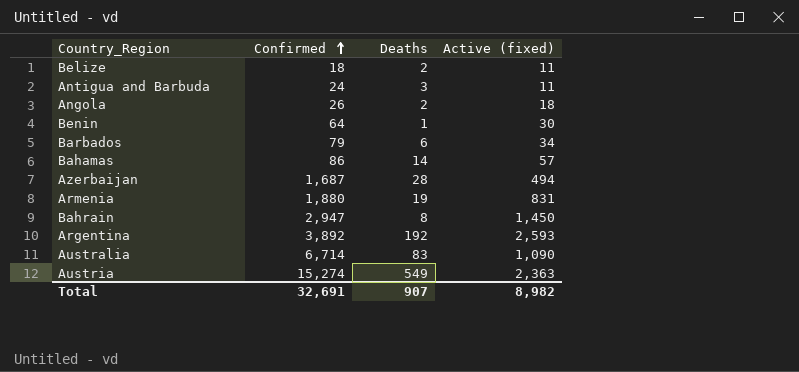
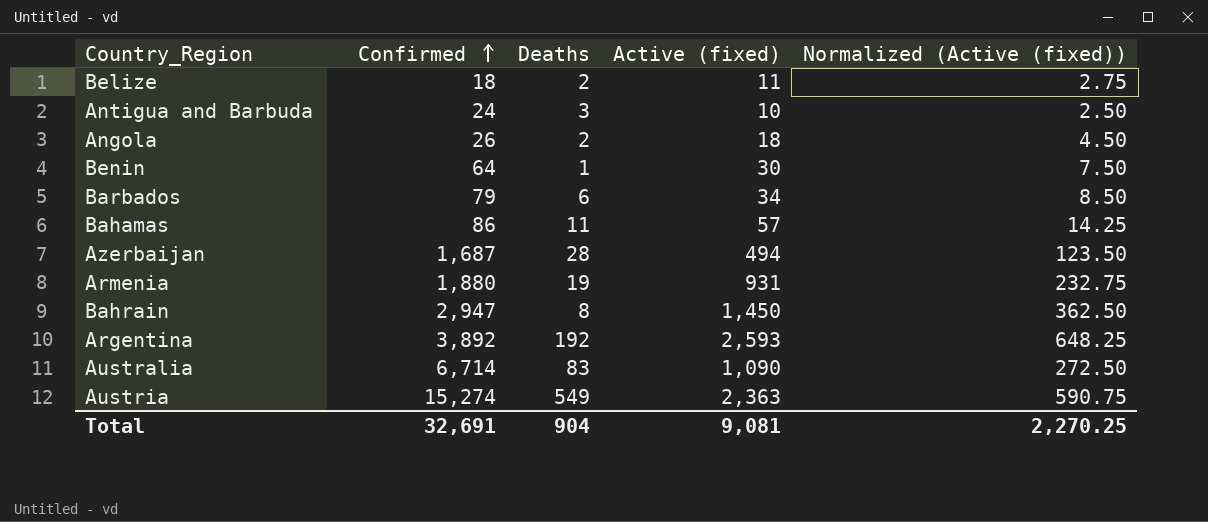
column Normalized (Active (fixed)) | formula: none -> [Active (fixed)] * 0.25
Antigua and Barbuda | Active (fixed): 11 -> 10
Bahamas | Deaths: 14 -> 11
Armenia | Active (fixed): 831 -> 931
Total | Deaths: 907 -> 904
Total | Active (fixed): 8,982 -> 9,081

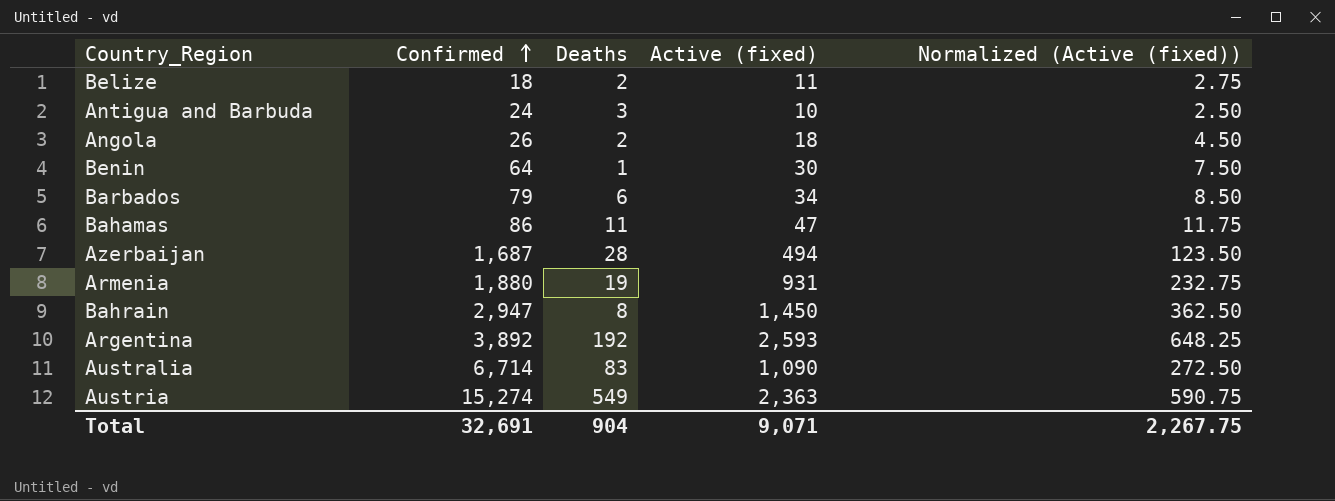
Bahamas | Active (fixed): 57 -> 47
Bahamas | Normalized (Active (fixed)): 14.25 -> 11.75
Total | Active (fixed): 9,081 -> 9,071
Total | Normalized (Active (fixed)): 2,270.25 -> 2,267.75

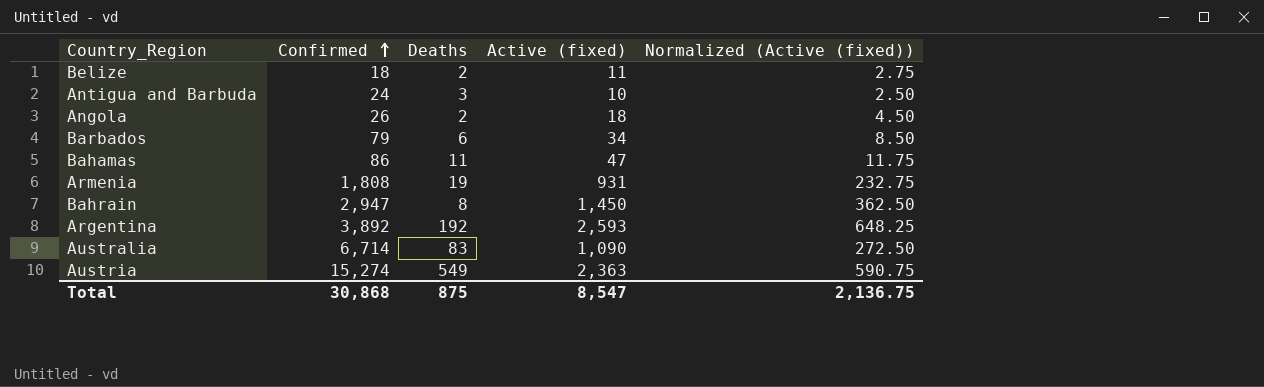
row Benin: 64 | 1 | 30 | 7.50 -> none
row Azerbaijan: 1,687 | 28 | 494 | 123.50 -> none
Armenia | Confirmed: 1,880 -> 1,808
Total | Confirmed: 32,691 -> 30,868
Total | Deaths: 904 -> 875
Total | Active (fixed): 9,071 -> 8,547
Total | Normalized (Active (fixed)): 2,267.75 -> 2,136.75

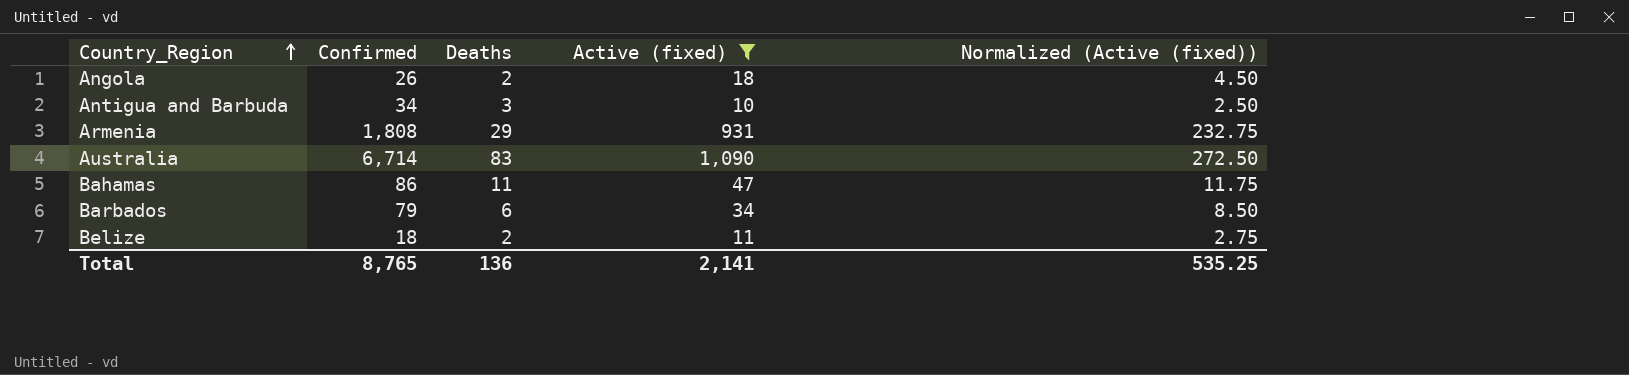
filter: none -> Active (fixed) <= 1,090
row order: Confirmed ascending -> Country_Region ascending
Antigua and Barbuda | Confirmed: 24 -> 34
Armenia | Deaths: 19 -> 29
Total | Confirmed: 30,868 -> 8,765
Total | Deaths: 875 -> 136
Total | Active (fixed): 8,547 -> 2,141
Total | Normalized (Active (fixed)): 2,136.75 -> 535.25

